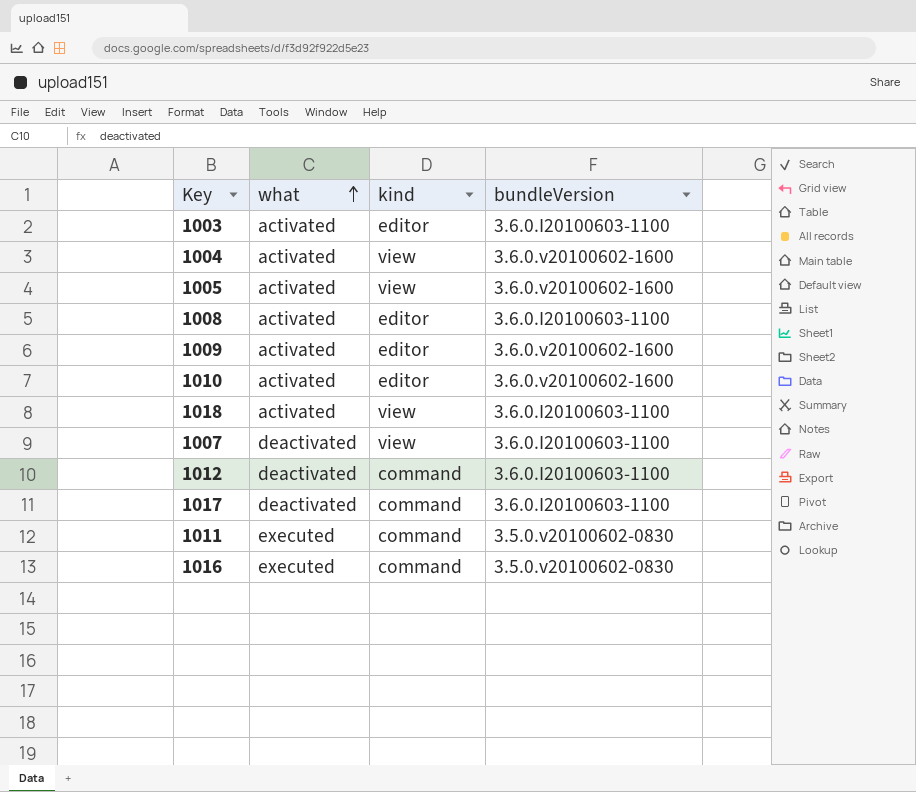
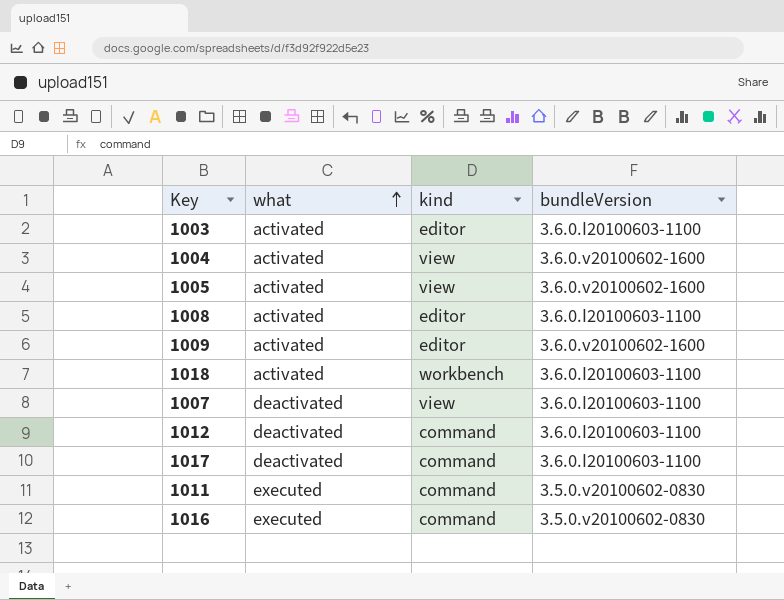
row 1010: activated | editor | 3.6.0.v20100602-1600 -> none
1018 | kind: view -> workbench

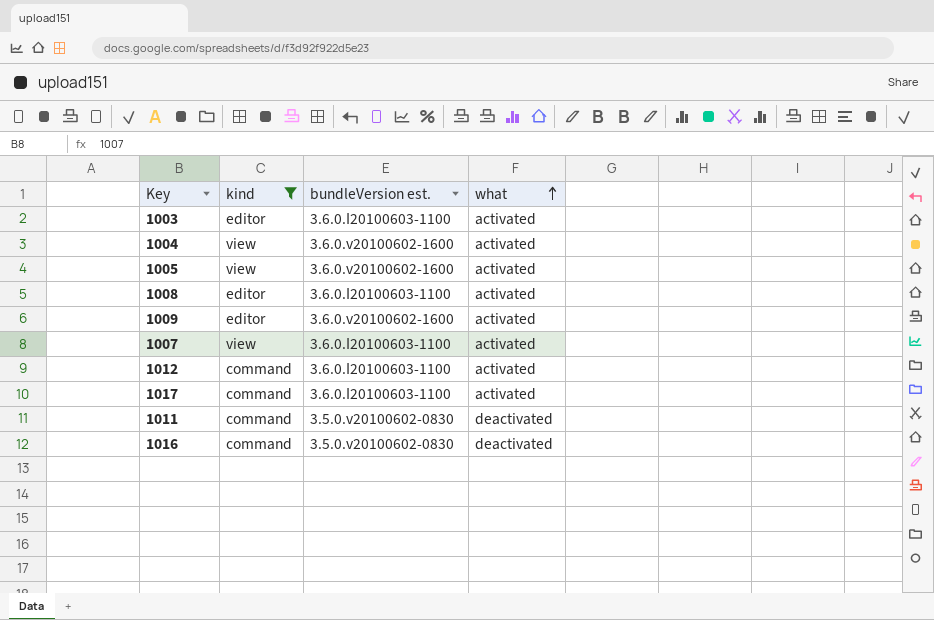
filter: none -> kind != workbench
column name: bundleVersion -> bundleVersion est.
column what | position: 2 -> 4
1007 | what: deactivated -> activated
1012 | what: deactivated -> activated
1017 | what: deactivated -> activated
1011 | what: executed -> deactivated
1016 | what: executed -> deactivated

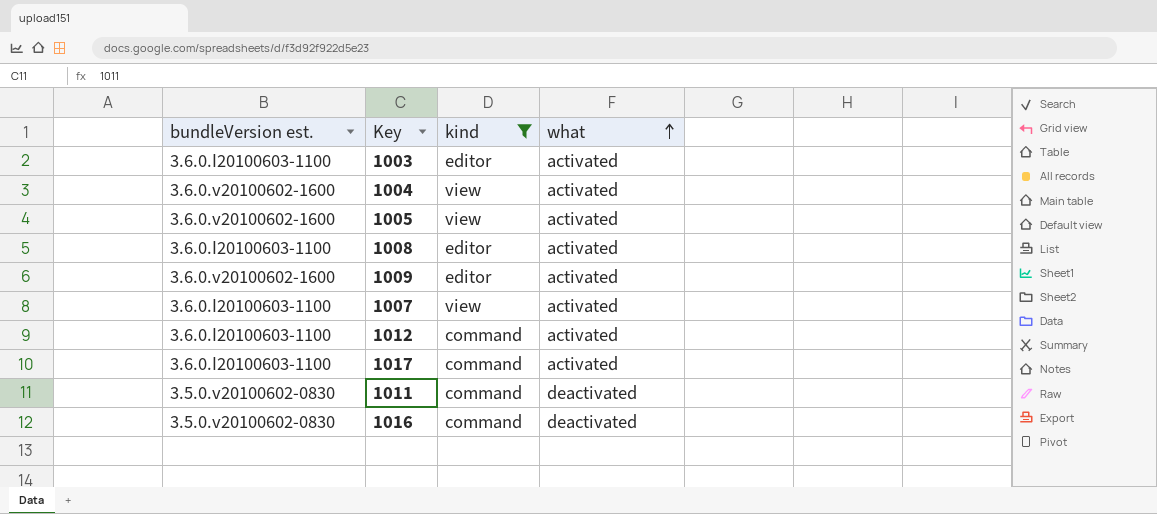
column bundleVersion est. | position: 3 -> 1

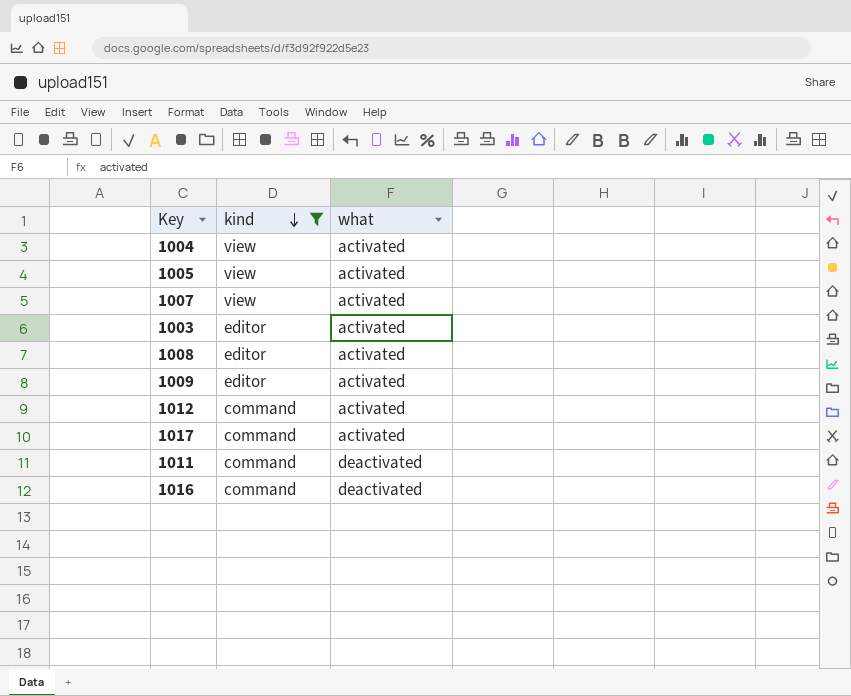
row order: what ascending -> kind descending
column bundleVersion est. | position: 1 -> none

